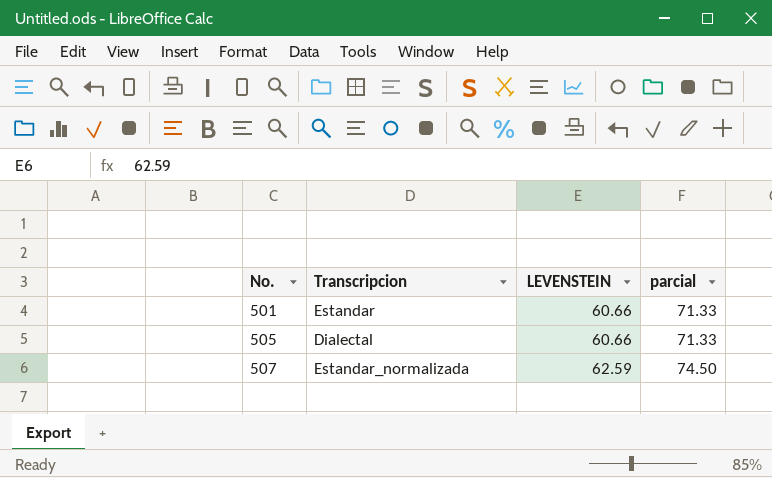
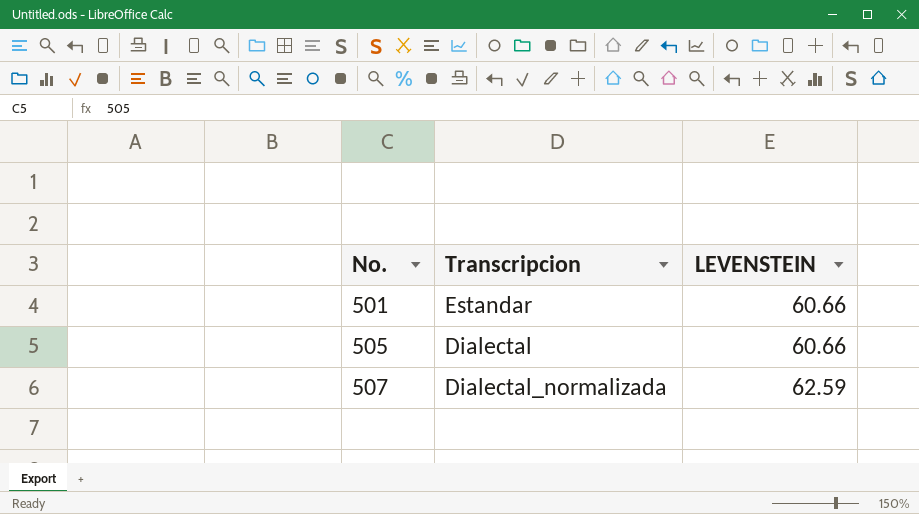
column parcial | position: 4 -> none
507 | Transcripcion: Estandar_normalizada -> Dialectal_normalizada

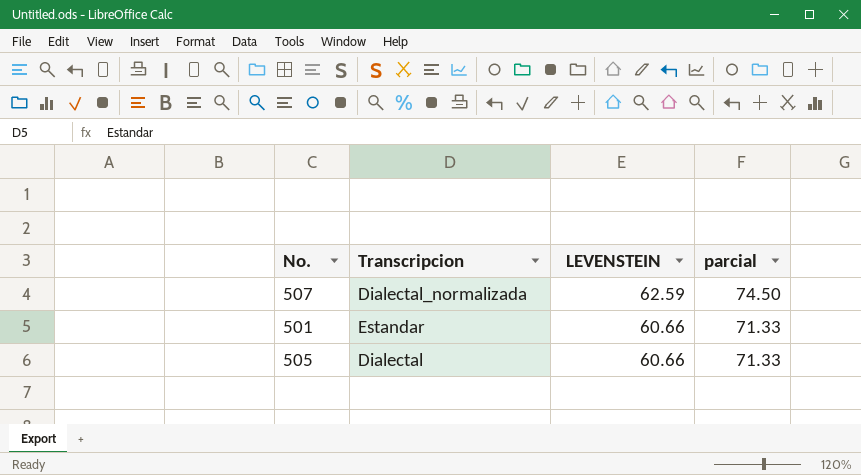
row order: No. ascending -> LEVENSTEIN descending
column parcial | position: none -> 4

